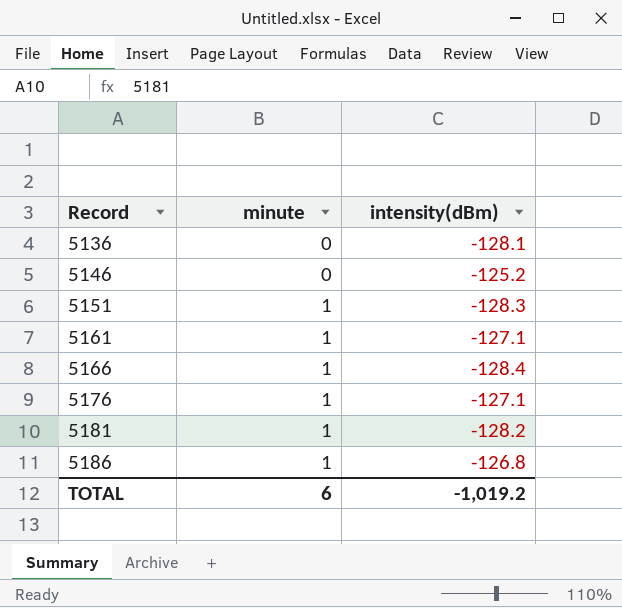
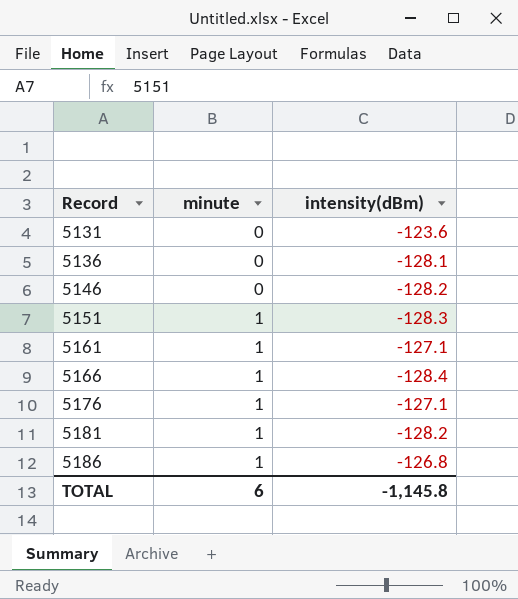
row 5131: none -> 0 | -123.6
5146 | intensity(dBm): -125.2 -> -128.2
TOTAL | intensity(dBm): -1,019.2 -> -1,145.8

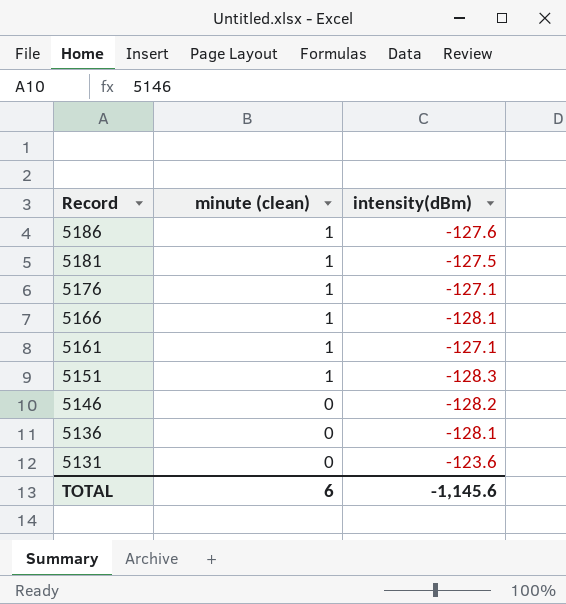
row order: Record ascending -> Record descending
column name: minute -> minute (clean)
5186 | intensity(dBm): -126.8 -> -127.6
5181 | intensity(dBm): -128.2 -> -127.5
5166 | intensity(dBm): -128.4 -> -128.1
TOTAL | intensity(dBm): -1,145.8 -> -1,145.6

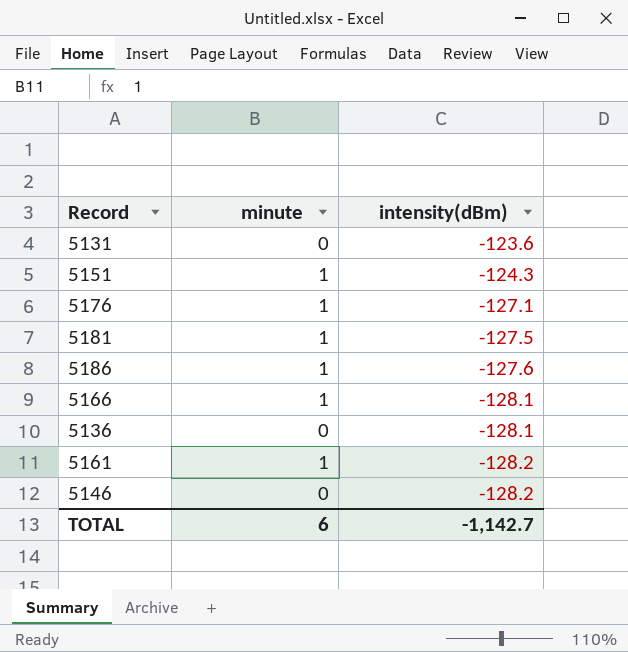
row order: Record descending -> intensity(dBm) descending
column name: minute (clean) -> minute
5151 | intensity(dBm): -128.3 -> -124.3
5161 | intensity(dBm): -127.1 -> -128.2
TOTAL | intensity(dBm): -1,145.6 -> -1,142.7

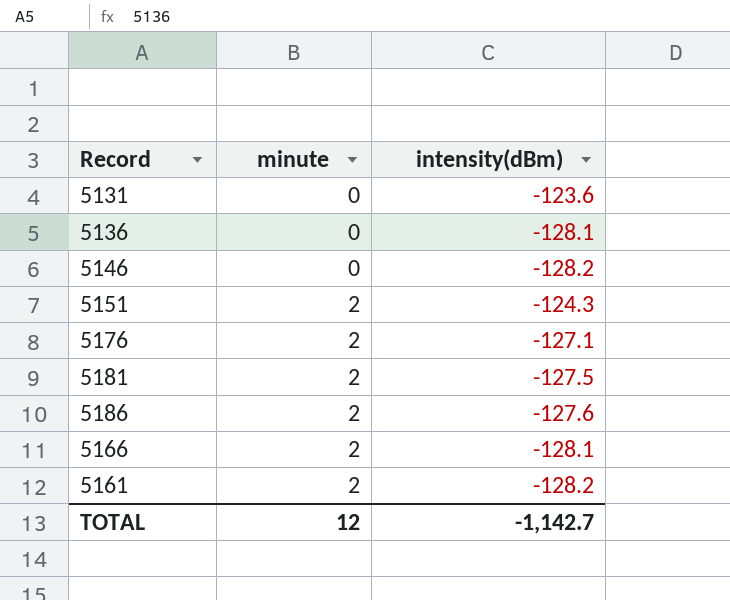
row order: intensity(dBm) descending -> minute ascending
5151 | minute: 1 -> 2
5176 | minute: 1 -> 2
5181 | minute: 1 -> 2
5186 | minute: 1 -> 2
5166 | minute: 1 -> 2
5161 | minute: 1 -> 2
TOTAL | minute: 6 -> 12

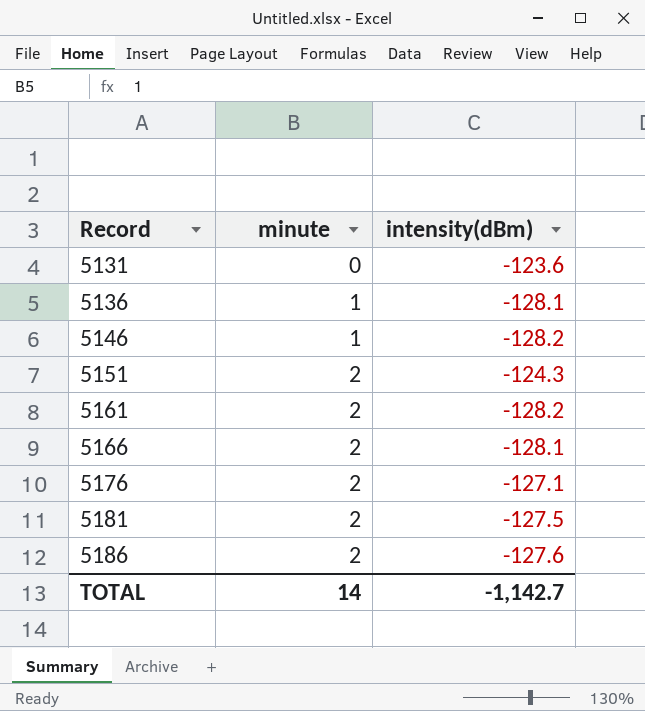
row order: minute ascending -> Record ascending
5136 | minute: 0 -> 1
5146 | minute: 0 -> 1
TOTAL | minute: 12 -> 14

